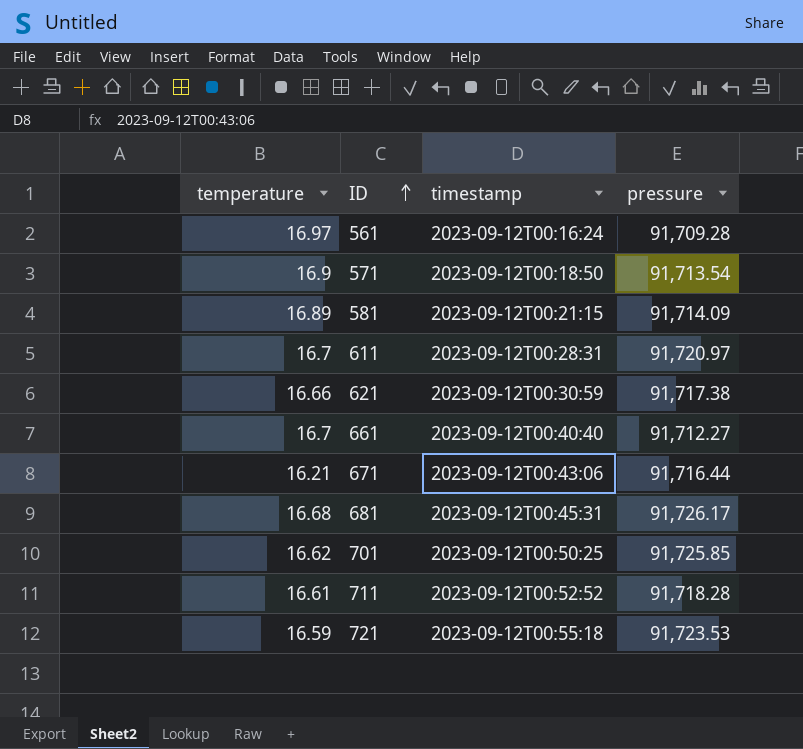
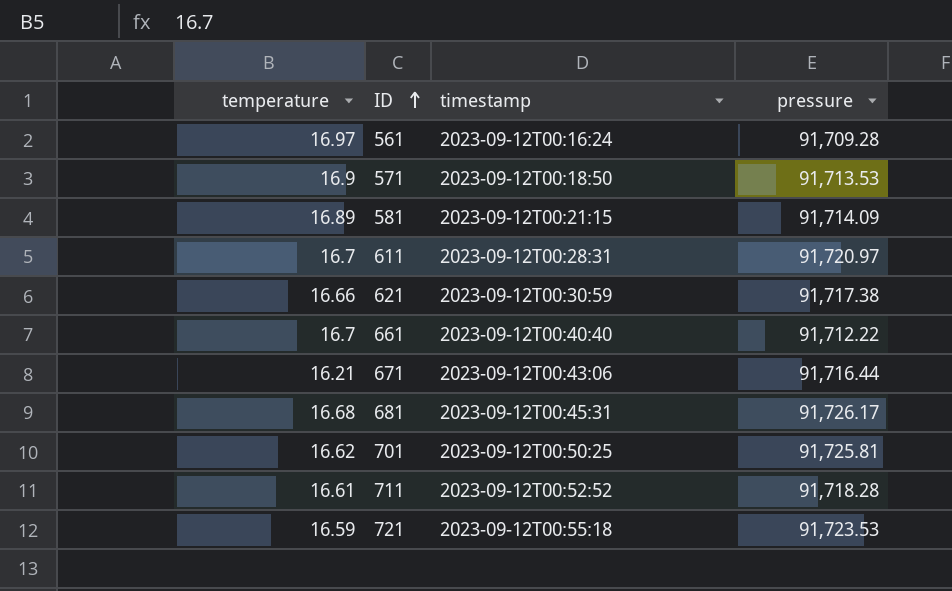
571 | pressure: 91,713.54 -> 91,713.53
661 | pressure: 91,712.27 -> 91,712.22
701 | pressure: 91,725.85 -> 91,725.81

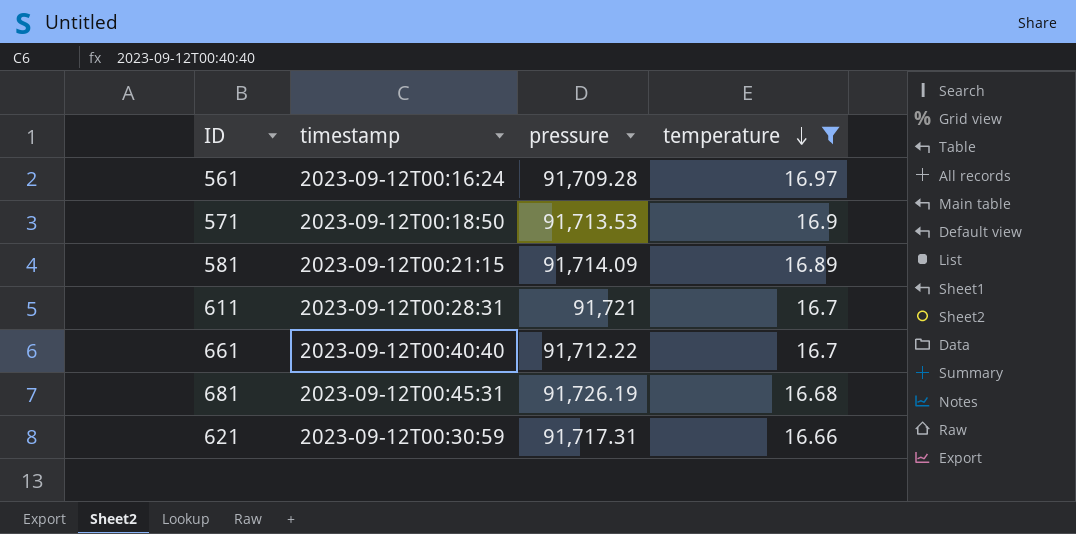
filter: none -> temperature >= 16.66
row order: ID ascending -> temperature descending
column temperature | position: 1 -> 4
611 | pressure: 91,720.97 -> 91,721
681 | pressure: 91,726.17 -> 91,726.19
621 | pressure: 91,717.38 -> 91,717.31

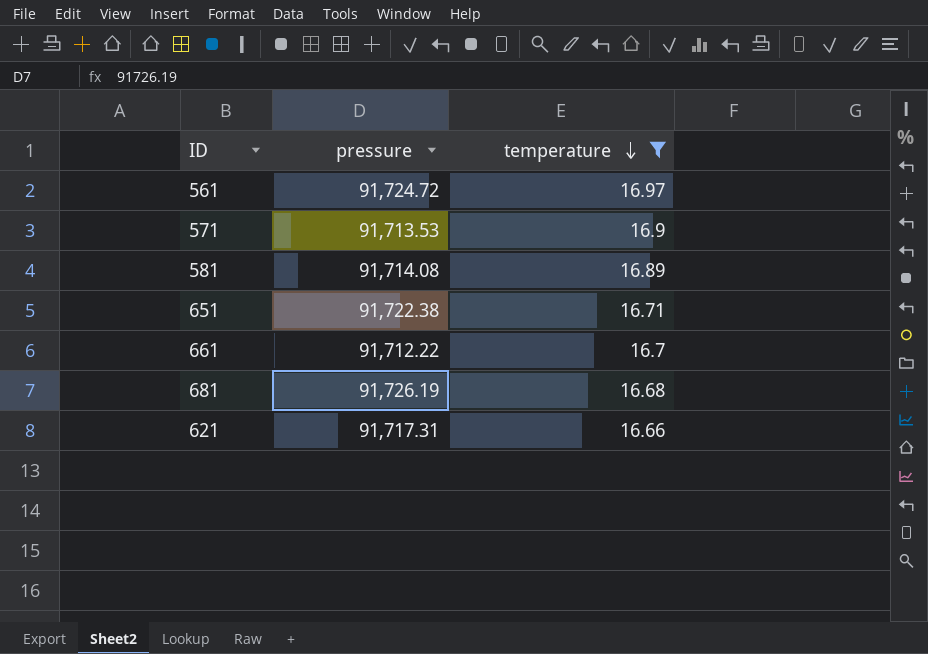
column timestamp | position: 2 -> none
row 611: 2023-09-12T00:28:31 | 91,721 | 16.7 -> none
561 | pressure: 91,709.28 -> 91,724.72
581 | pressure: 91,714.09 -> 91,714.08
row 651: none -> 91,722.38 | 16.71

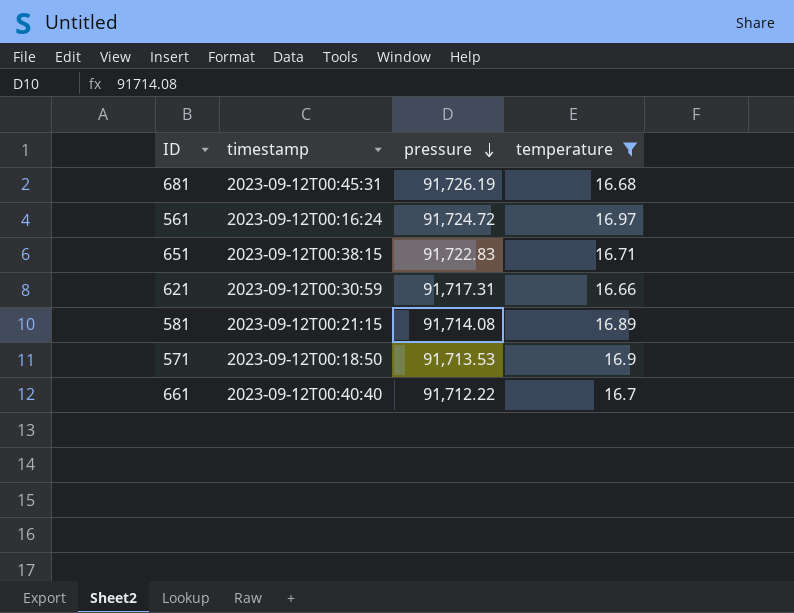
row order: temperature descending -> pressure descending
column timestamp | position: none -> 2
651 | pressure: 91,722.38 -> 91,722.83

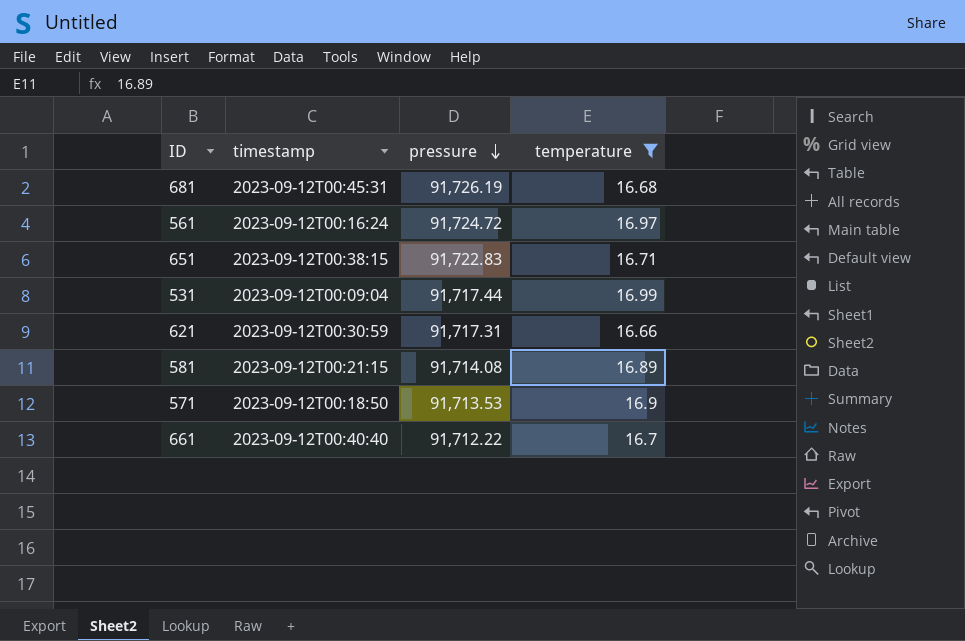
row 531: none -> 2023-09-12T00:09:04 | 91,717.44 | 16.99

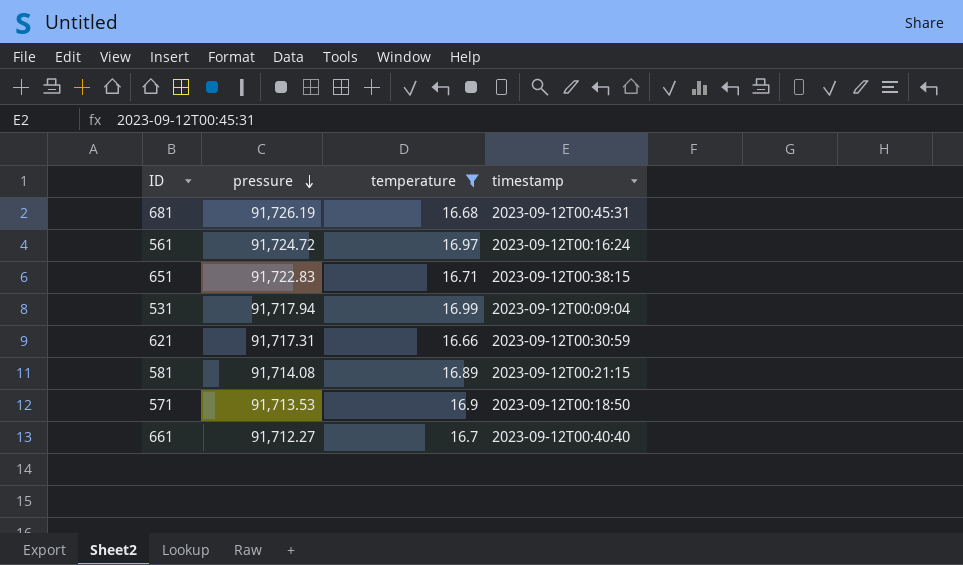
column timestamp | position: 2 -> 4
531 | pressure: 91,717.44 -> 91,717.94
661 | pressure: 91,712.22 -> 91,712.27

